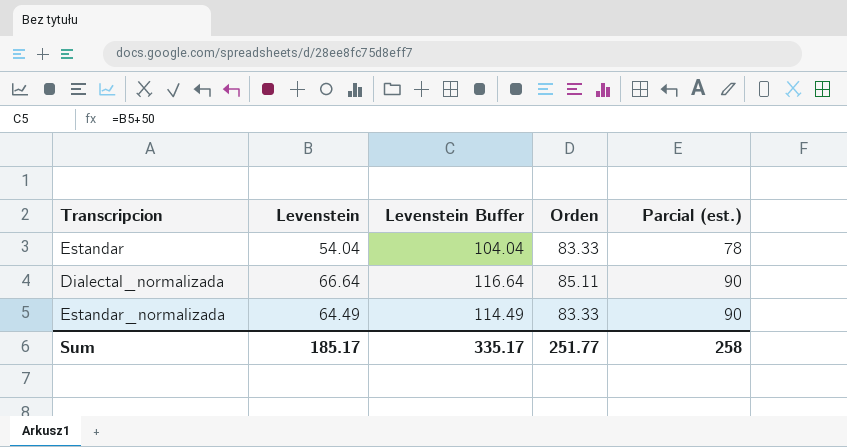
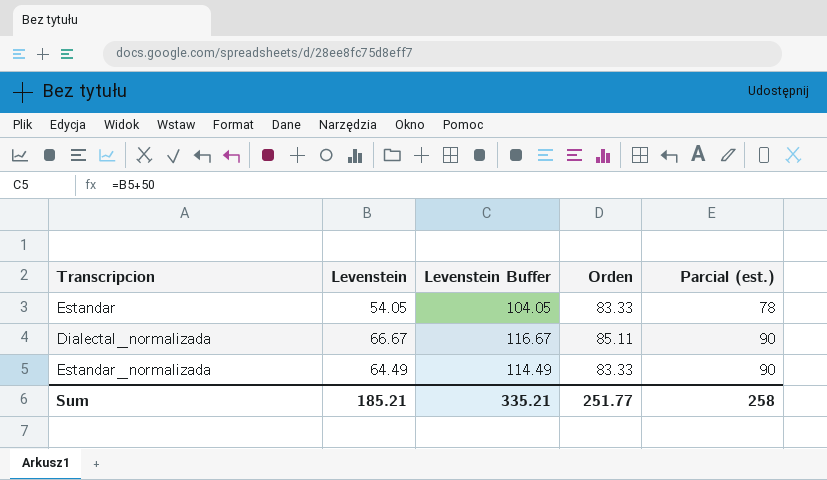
Estandar | Levenstein: 54.04 -> 54.05
Estandar | Levenstein Buffer: 104.04 -> 104.05
Dialectal_normalizada | Levenstein: 66.64 -> 66.67
Dialectal_normalizada | Levenstein Buffer: 116.64 -> 116.67
Sum | Levenstein: 185.17 -> 185.21
Sum | Levenstein Buffer: 335.17 -> 335.21

